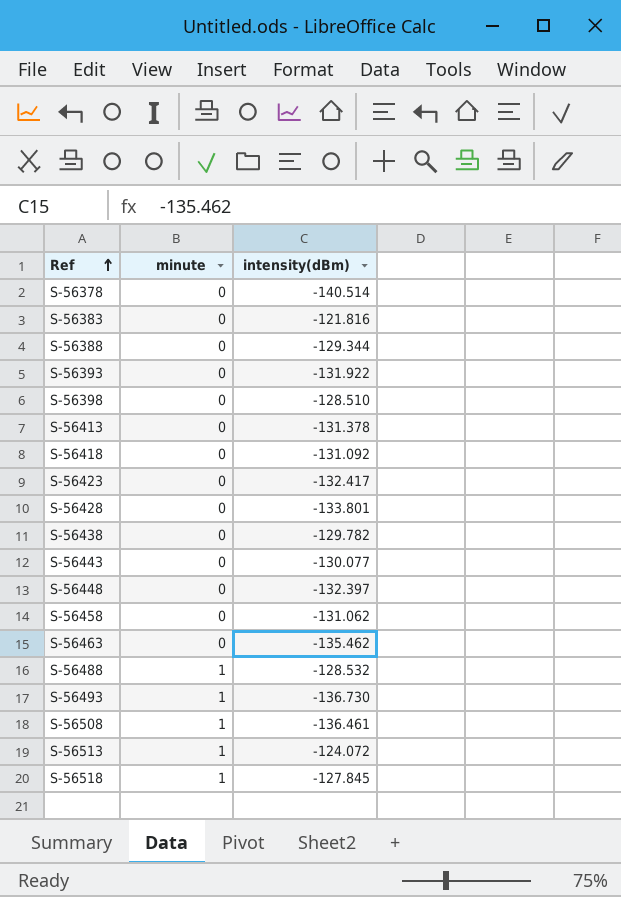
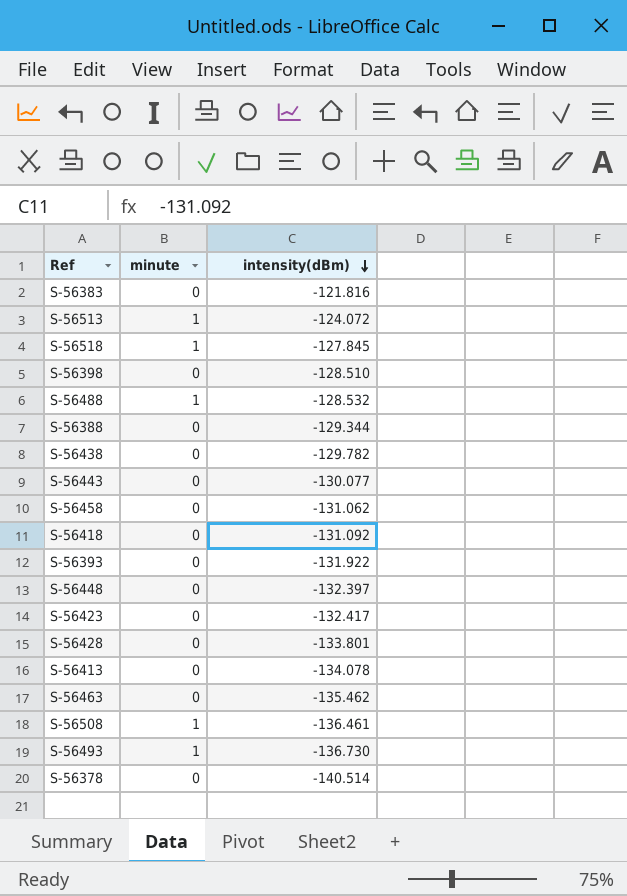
row order: Ref ascending -> intensity(dBm) descending
S-56413 | intensity(dBm): -131.378 -> -134.078

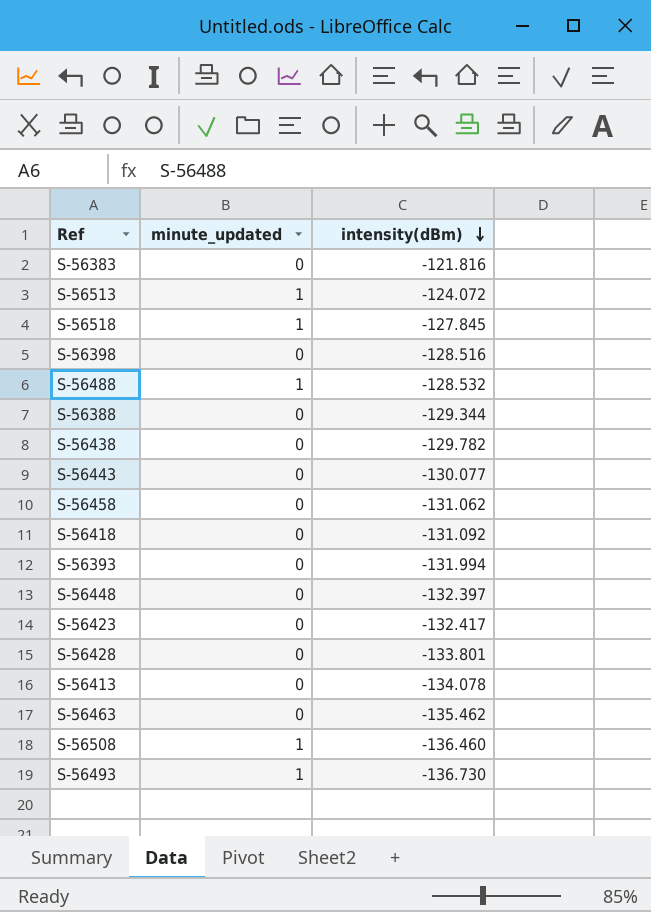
column name: minute -> minute_updated
row S-56378: 0 | -140.514 -> none
S-56398 | intensity(dBm): -128.510 -> -128.516
S-56393 | intensity(dBm): -131.922 -> -131.994
S-56508 | intensity(dBm): -136.461 -> -136.460

